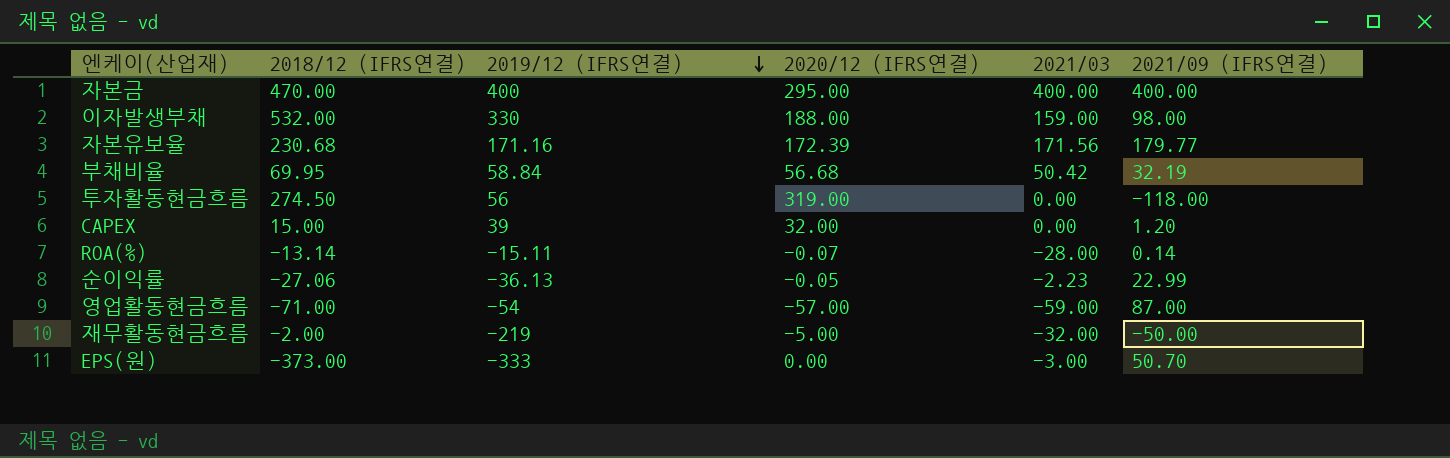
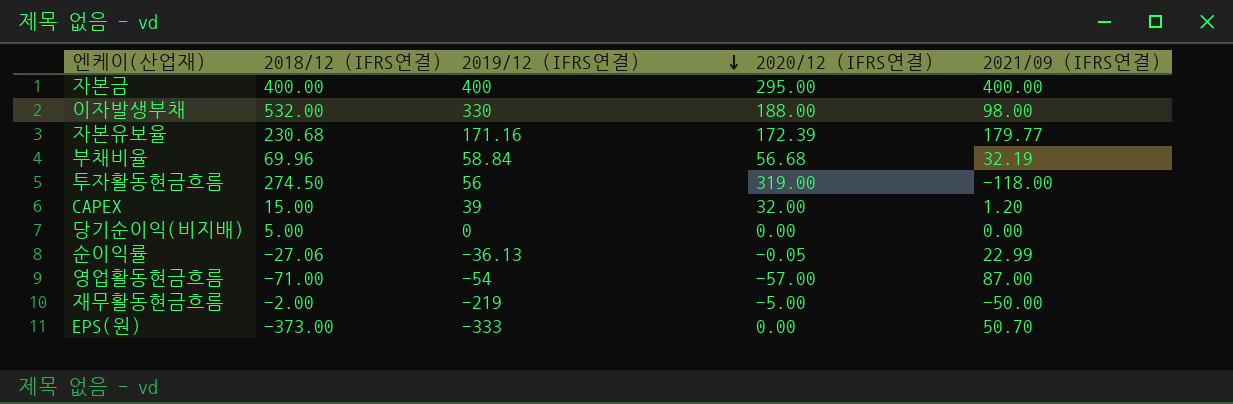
column 2021/03 | position: 5 -> none
row ROA(%): -13.14 | -15.11 | -0.07 | -28.00 | 0.14 -> none
자본금 | 2018/12 (IFRS연결): 470.00 -> 400.00
부채비율 | 2018/12 (IFRS연결): 69.95 -> 69.96
row 당기순이익(비지배): none -> 5.00 | 0 | 0.00 | 0.00

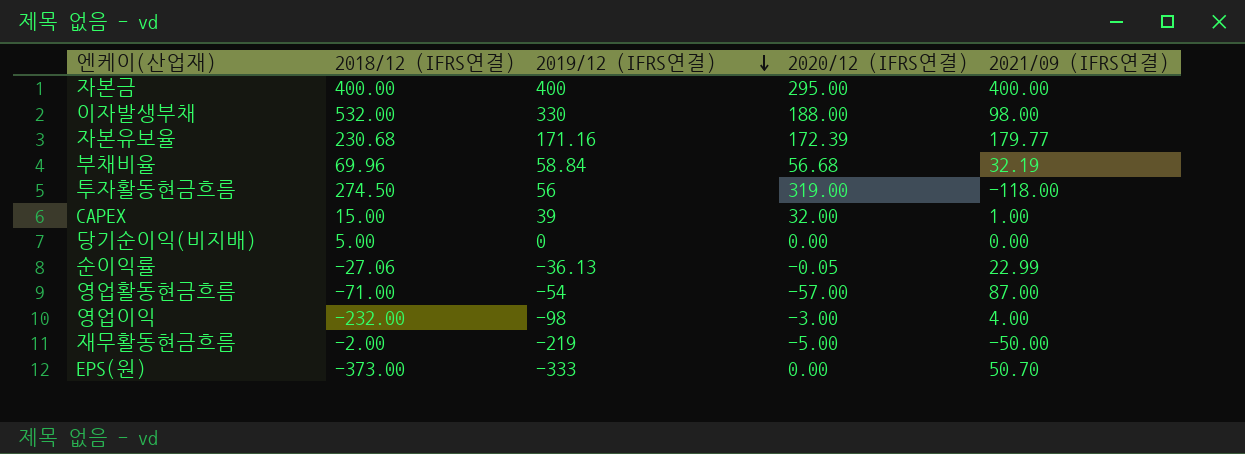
CAPEX | 2021/09 (IFRS연결): 1.20 -> 1.00
row 영업이익: none -> -232.00 | -98 | -3.00 | 4.00

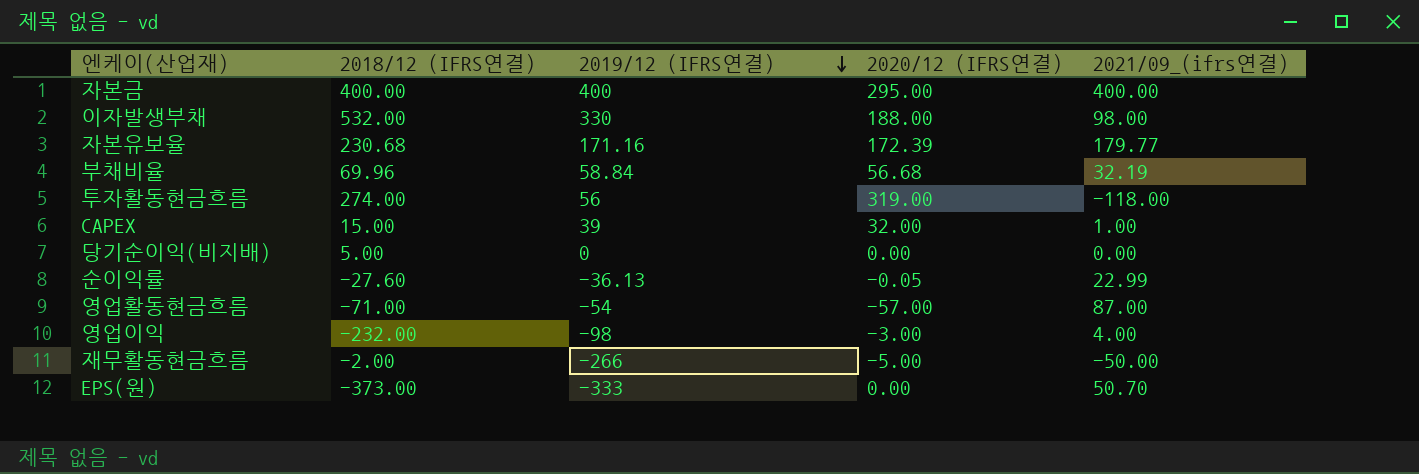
column name: 2021/09 (IFRS연결) -> 2021/09_(ifrs연결)
투자활동현금흐름 | 2018/12 (IFRS연결): 274.50 -> 274.00
순이익률 | 2018/12 (IFRS연결): -27.06 -> -27.60
재무활동현금흐름 | 2019/12 (IFRS연결): -219 -> -266

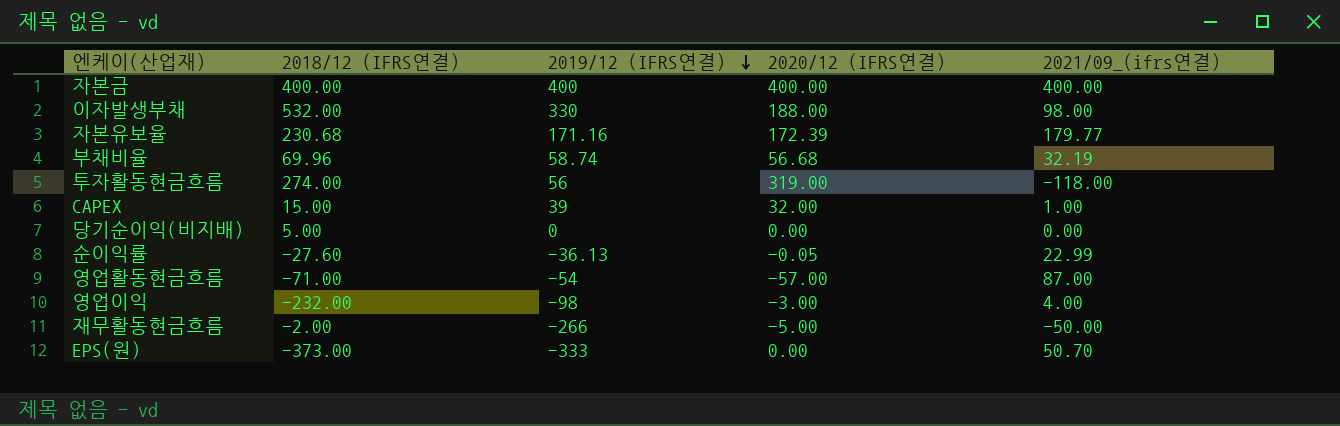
자본금 | 2020/12 (IFRS연결): 295.00 -> 400.00
부채비율 | 2019/12 (IFRS연결): 58.84 -> 58.74

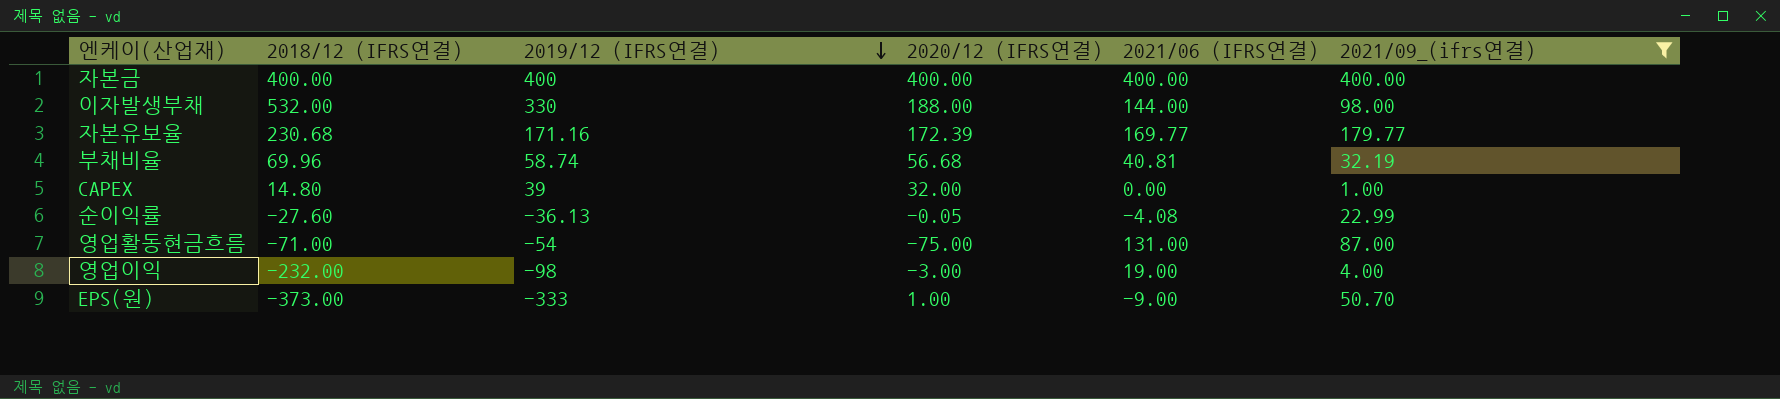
filter: none -> 2021/09_(ifrs연결) >= 1.00
column 2021/06 (IFRS연결) | position: none -> 5
CAPEX | 2018/12 (IFRS연결): 15.00 -> 14.80
영업활동현금흐름 | 2020/12 (IFRS연결): -57.00 -> -75.00
EPS(원) | 2020/12 (IFRS연결): 0.00 -> 1.00

